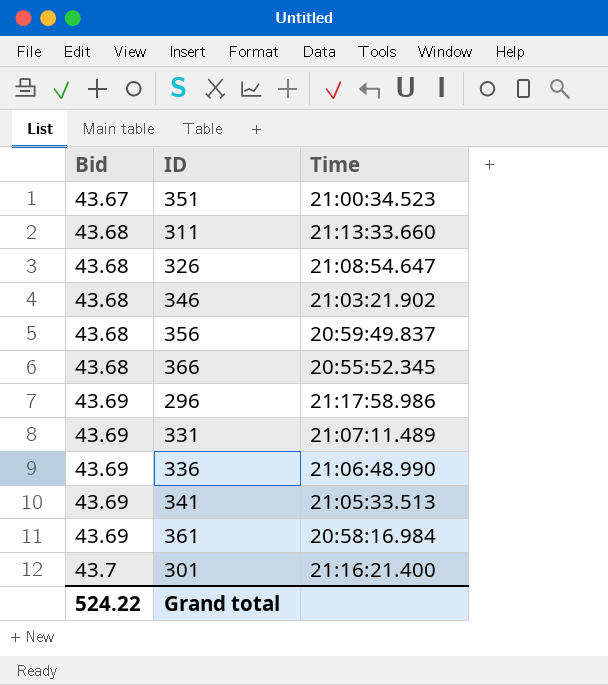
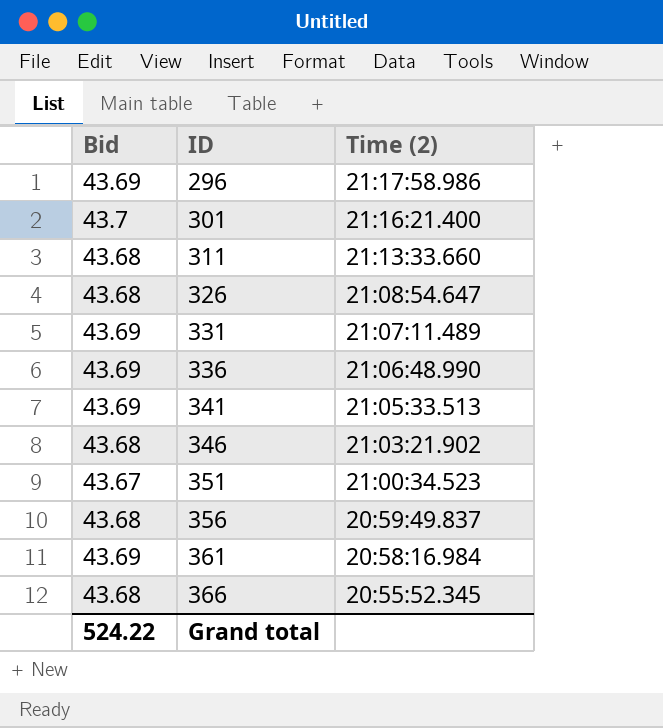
row order: Bid ascending -> ID ascending
column name: Time -> Time (2)

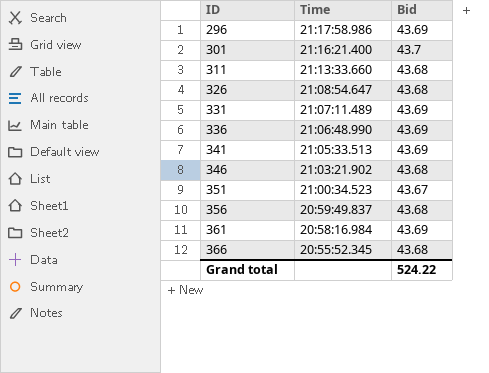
column name: Time (2) -> Time
column Bid | position: 1 -> 3

